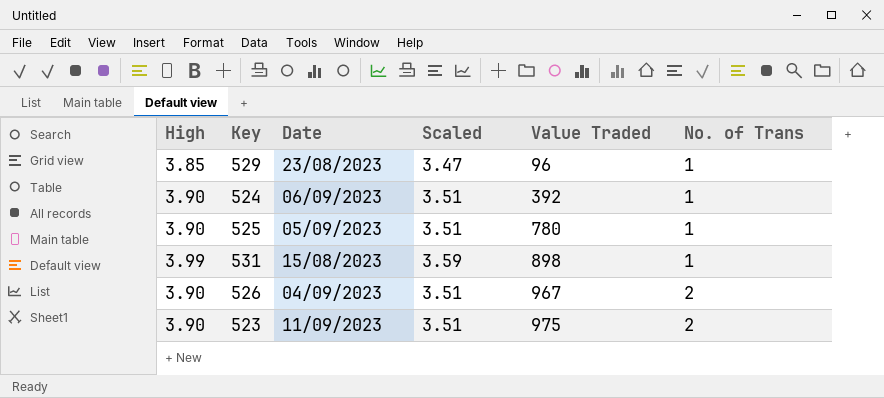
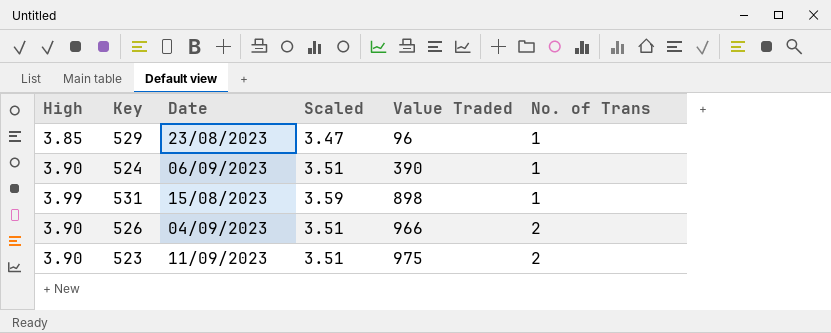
row 525: 3.90 | 05/09/2023 | 3.51 | 780 | 1 -> none
524 | Value Traded: 392 -> 390
526 | Value Traded: 967 -> 966

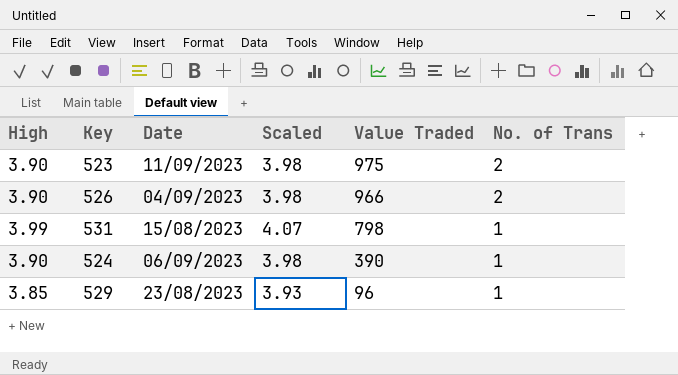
row order: Value Traded ascending -> Value Traded descending
column Scaled | formula: [High] * 0.9 -> [High] * 1.02
531 | Value Traded: 898 -> 798

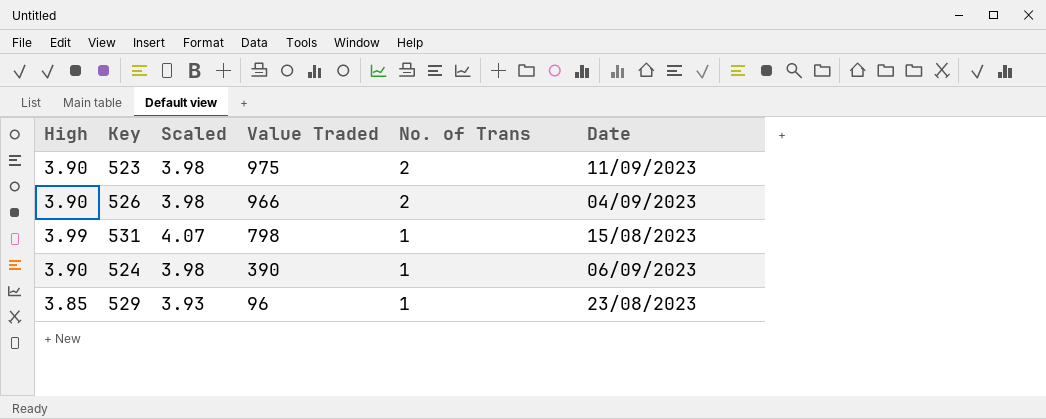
column Date | position: 3 -> 6

